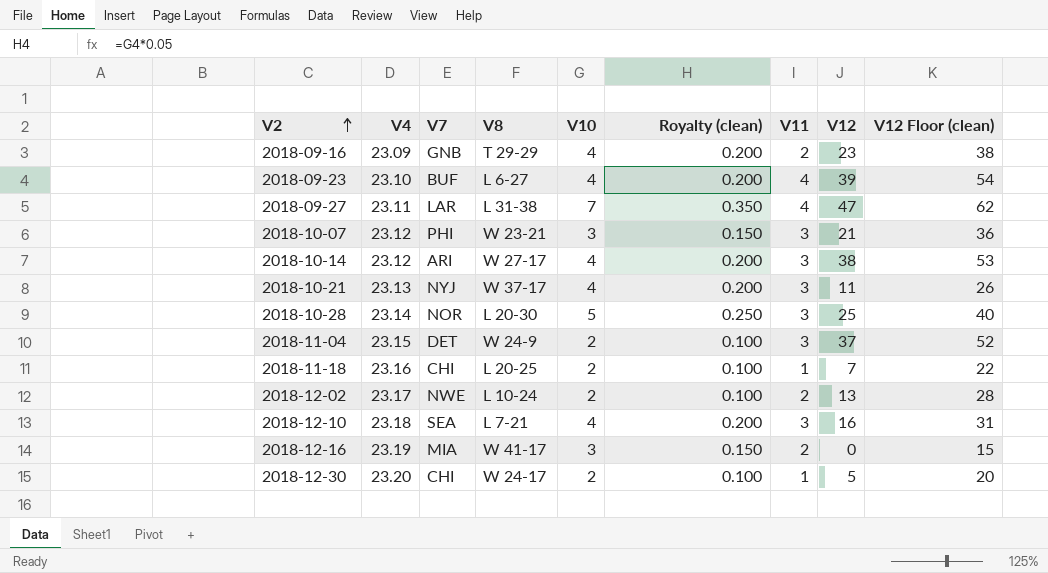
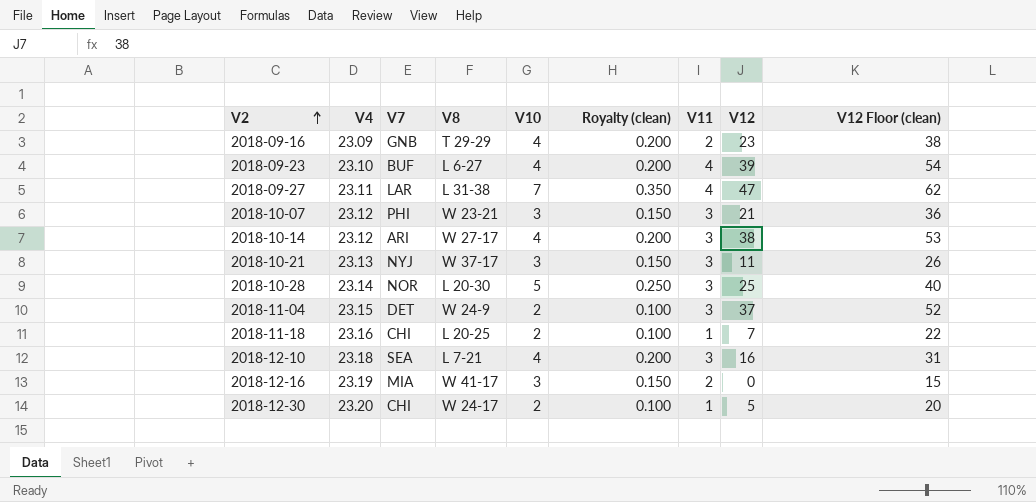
row 2018-12-02: 23.17 | NWE | L 10-24 | 2 | 0.100 | 2 | 13 | 28 -> none
2018-10-21 | V10: 4 -> 3
2018-10-21 | Royalty (clean): 0.200 -> 0.150

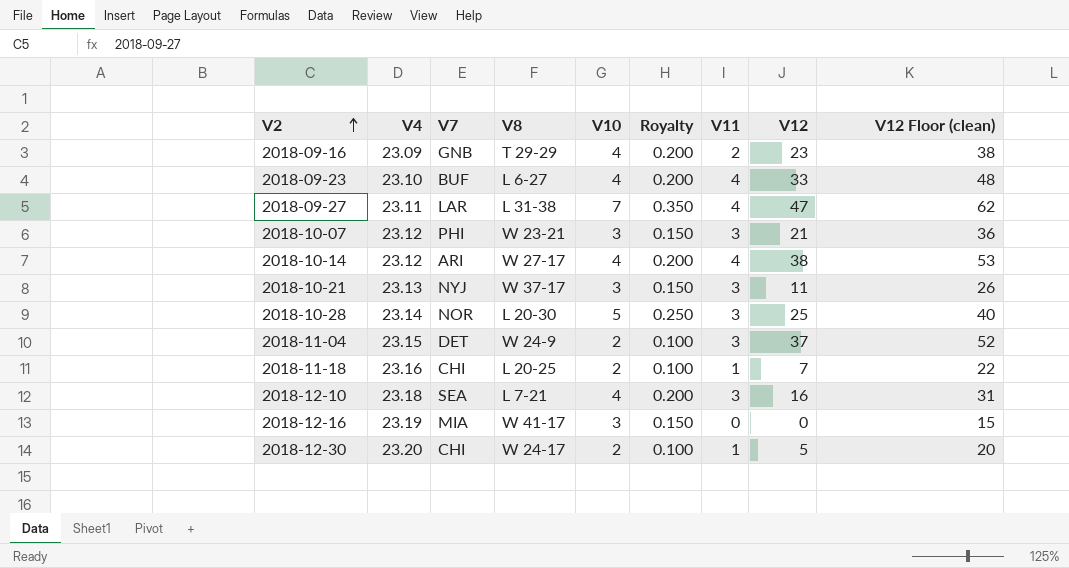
column name: Royalty (clean) -> Royalty
2018-09-23 | V12: 39 -> 33
2018-09-23 | V12 Floor (clean): 54 -> 48
2018-10-14 | V11: 3 -> 4
2018-12-16 | V11: 2 -> 0

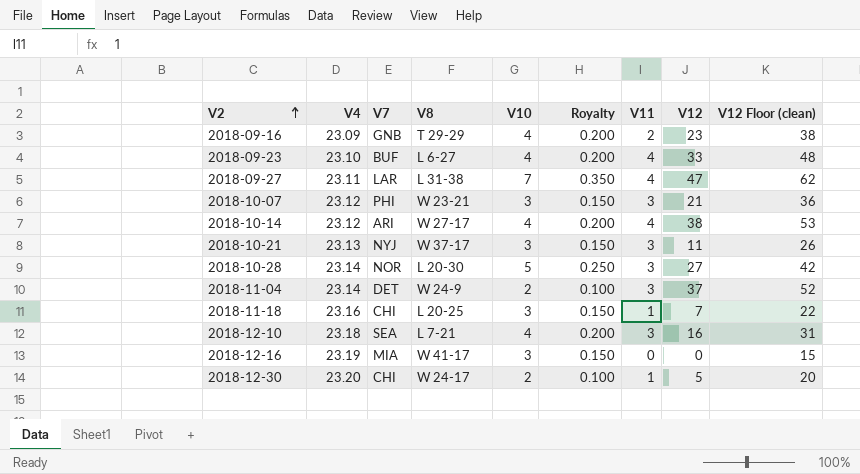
2018-10-28 | V12: 25 -> 27
2018-10-28 | V12 Floor (clean): 40 -> 42
2018-11-04 | V4: 23.15 -> 23.14
2018-11-18 | V10: 2 -> 3
2018-11-18 | Royalty: 0.100 -> 0.150

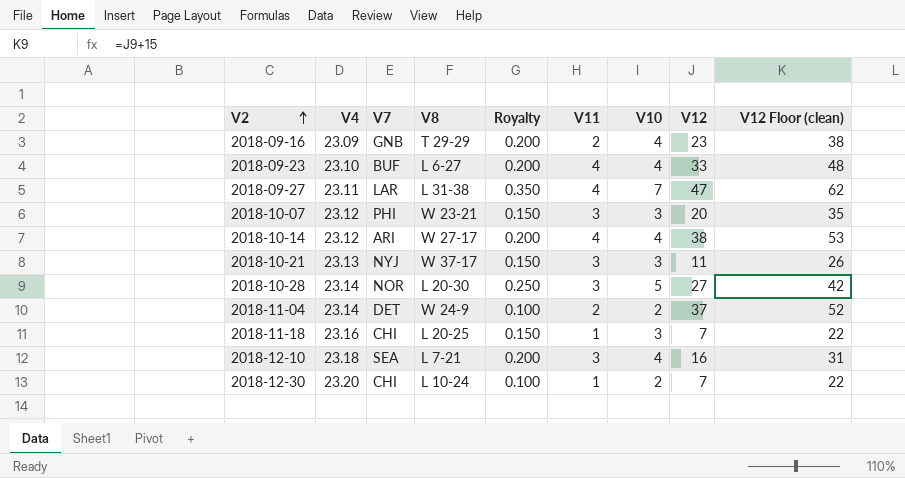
column V10 | position: 5 -> 7
row 2018-12-16: 23.19 | MIA | W 41-17 | 3 | 0.150 | 0 | 0 | 15 -> none
2018-10-07 | V12: 21 -> 20
2018-10-07 | V12 Floor (clean): 36 -> 35
2018-11-04 | V11: 3 -> 2
2018-12-30 | V8: W 24-17 -> L 10-24
2018-12-30 | V12: 5 -> 7
2018-12-30 | V12 Floor (clean): 20 -> 22

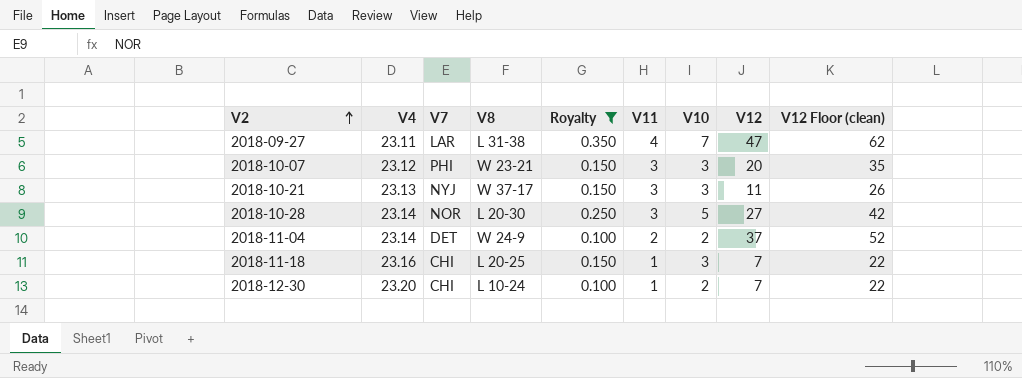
filter: none -> Royalty != 0.200

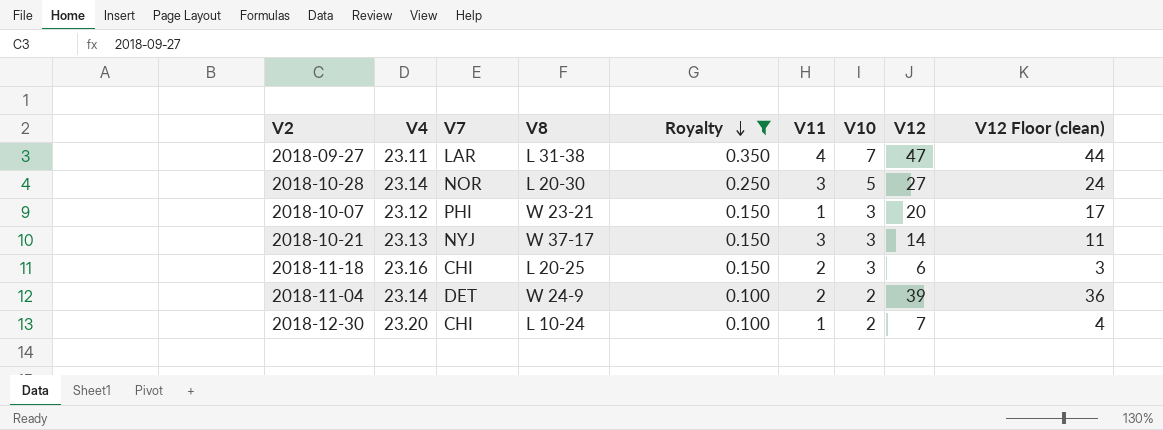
row order: V2 ascending -> Royalty descending
column V12 Floor (clean) | formula: [V12] + 15 -> [V12] - 3
2018-10-07 | V11: 3 -> 1
2018-10-21 | V12: 11 -> 14
2018-11-18 | V11: 1 -> 2
2018-11-18 | V12: 7 -> 6
2018-11-04 | V12: 37 -> 39

